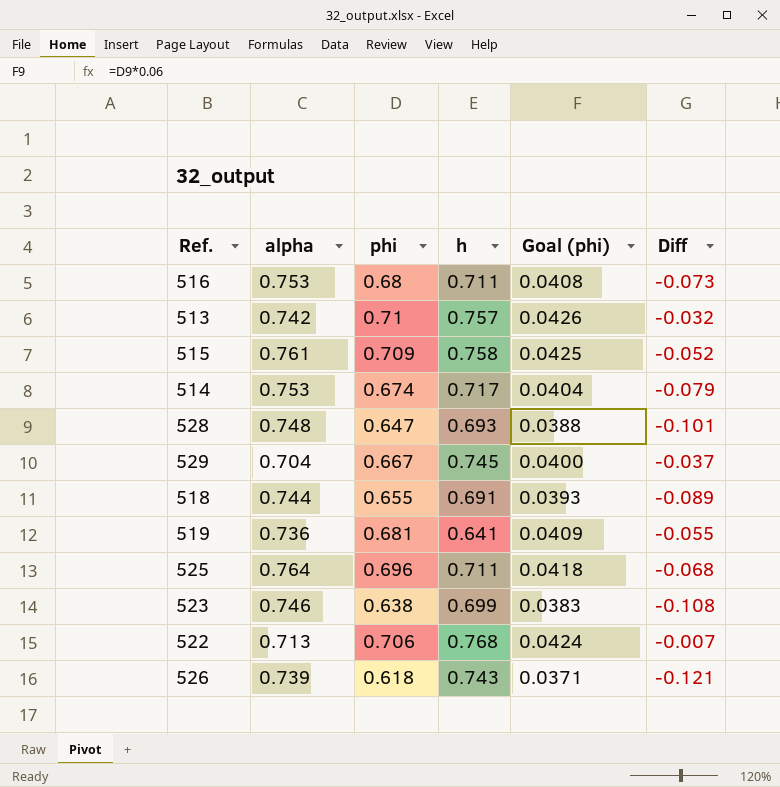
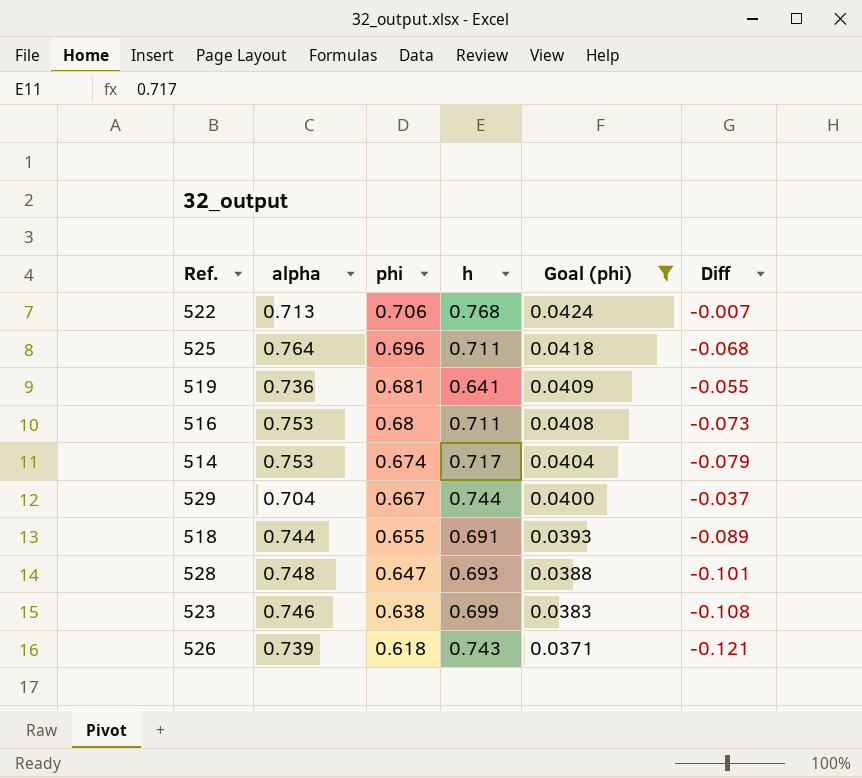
filter: none -> Goal (phi) <= 0.0424
row order: none -> phi descending
529 | h: 0.745 -> 0.744

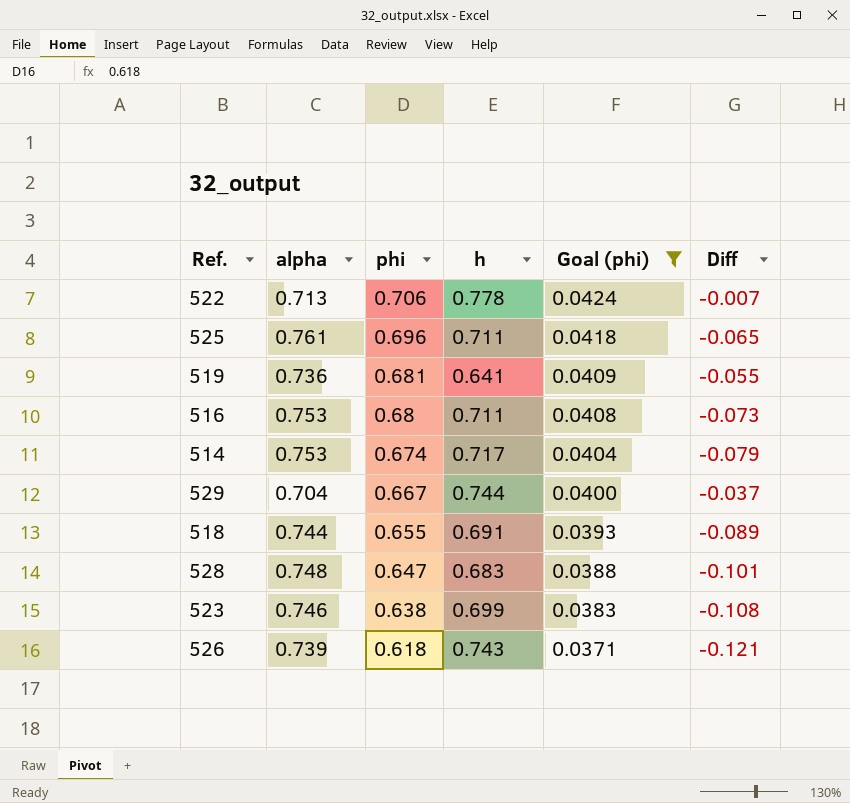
522 | h: 0.768 -> 0.778
525 | alpha: 0.764 -> 0.761
525 | Diff: -0.068 -> -0.065
528 | h: 0.693 -> 0.683

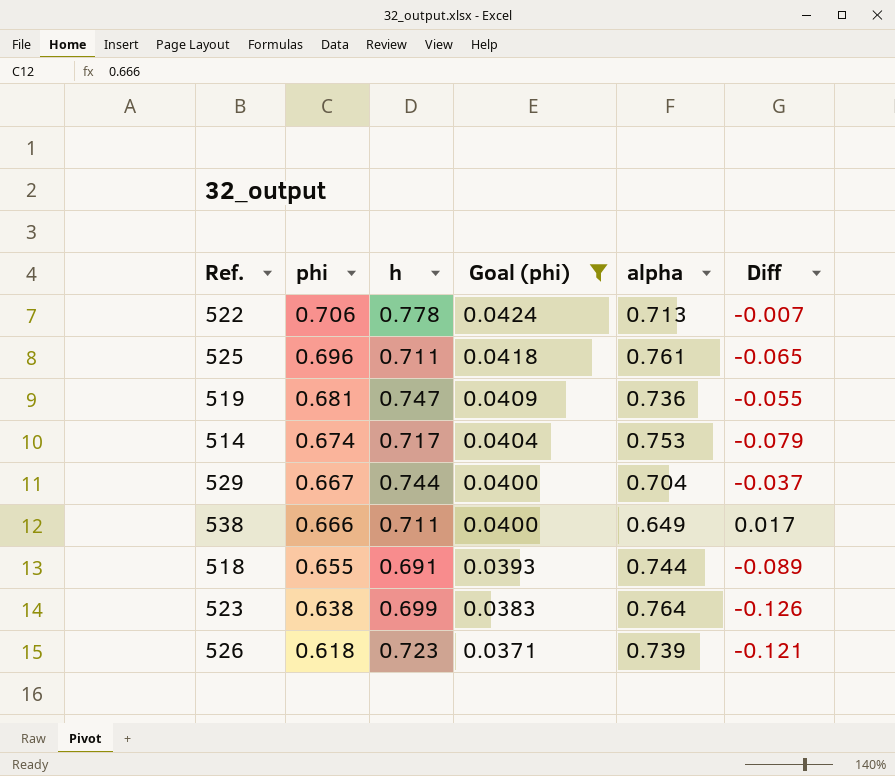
column alpha | position: 2 -> 5
row 516: 0.753 | 0.68 | 0.711 | 0.0408 | -0.073 -> none
row 528: 0.748 | 0.647 | 0.683 | 0.0388 | -0.101 -> none
519 | h: 0.641 -> 0.747
row 538: none -> 0.666 | 0.711 | 0.0400 | 0.649 | 0.017
523 | alpha: 0.746 -> 0.764
523 | Diff: -0.108 -> -0.126
526 | h: 0.743 -> 0.723

